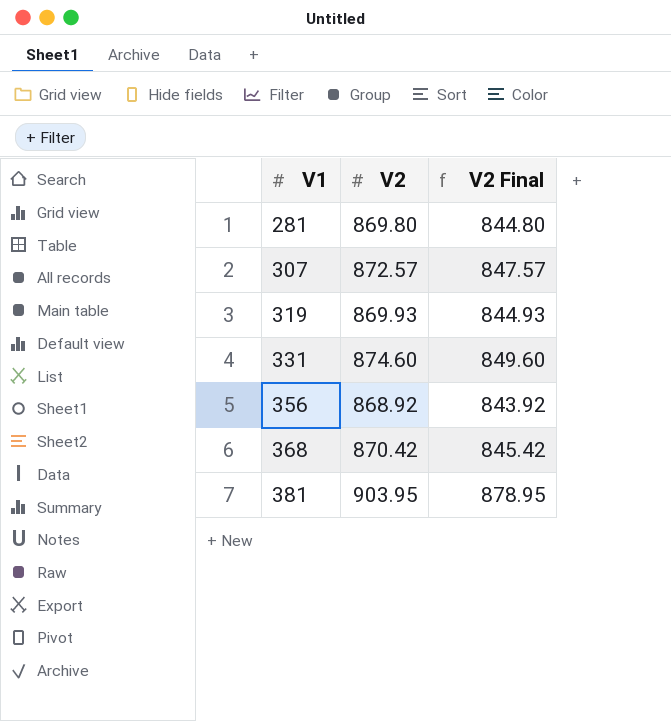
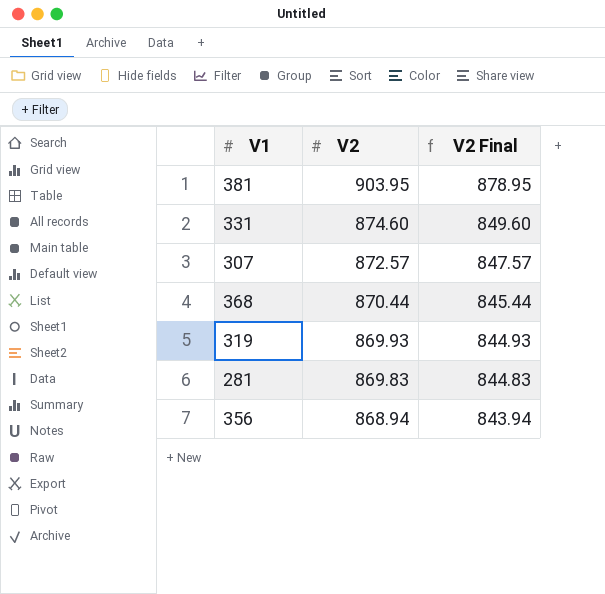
row order: V1 ascending -> V2 descending
368 | V2: 870.42 -> 870.44
368 | V2 Final: 845.42 -> 845.44
281 | V2: 869.80 -> 869.83
281 | V2 Final: 844.80 -> 844.83
356 | V2: 868.92 -> 868.94
356 | V2 Final: 843.92 -> 843.94

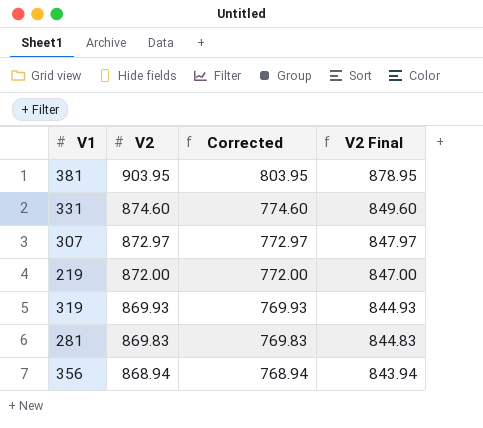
column Corrected | formula: none -> [V2] - 100
row 368: 870.44 | 845.44 -> none
307 | V2: 872.57 -> 872.97
307 | V2 Final: 847.57 -> 847.97
row 219: none -> 872.00 | 772.00 | 847.00

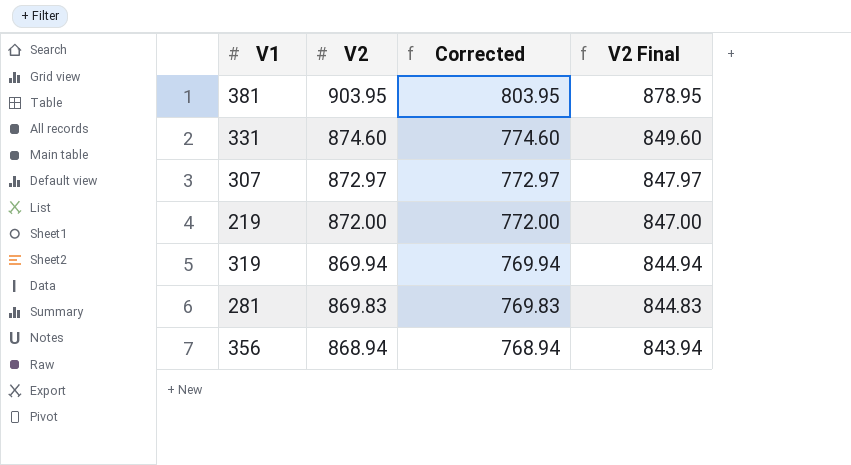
319 | V2: 869.93 -> 869.94
319 | Corrected: 769.93 -> 769.94
319 | V2 Final: 844.93 -> 844.94

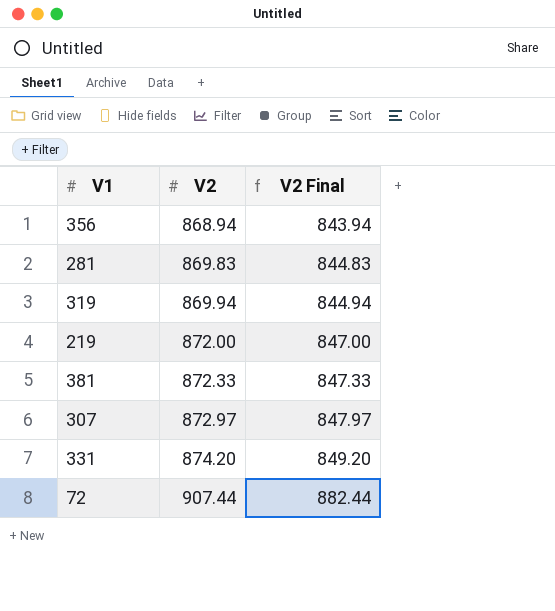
row order: V2 descending -> V2 ascending
column Corrected | formula: [V2] - 100 -> none
381 | V2: 903.95 -> 872.33
381 | V2 Final: 878.95 -> 847.33
331 | V2: 874.60 -> 874.20
331 | V2 Final: 849.60 -> 849.20
row 72: none -> 907.44 | 882.44

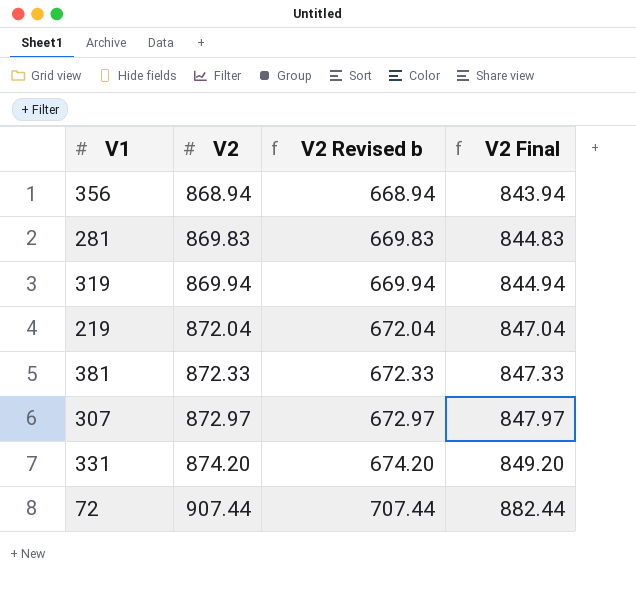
column V2 Revised b | formula: none -> [V2] - 200
219 | V2: 872.00 -> 872.04
219 | V2 Final: 847.00 -> 847.04

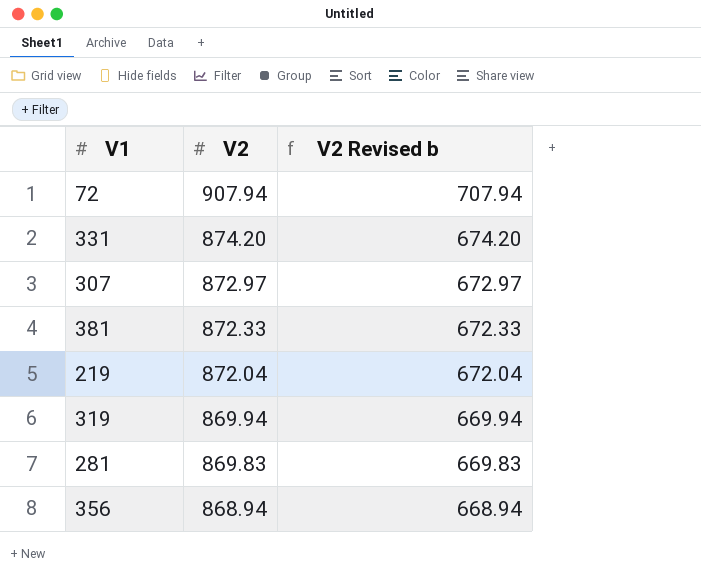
row order: V2 ascending -> V2 descending
column V2 Final | formula: [V2] - 25 -> none
72 | V2: 907.44 -> 907.94
72 | V2 Revised b: 707.44 -> 707.94

